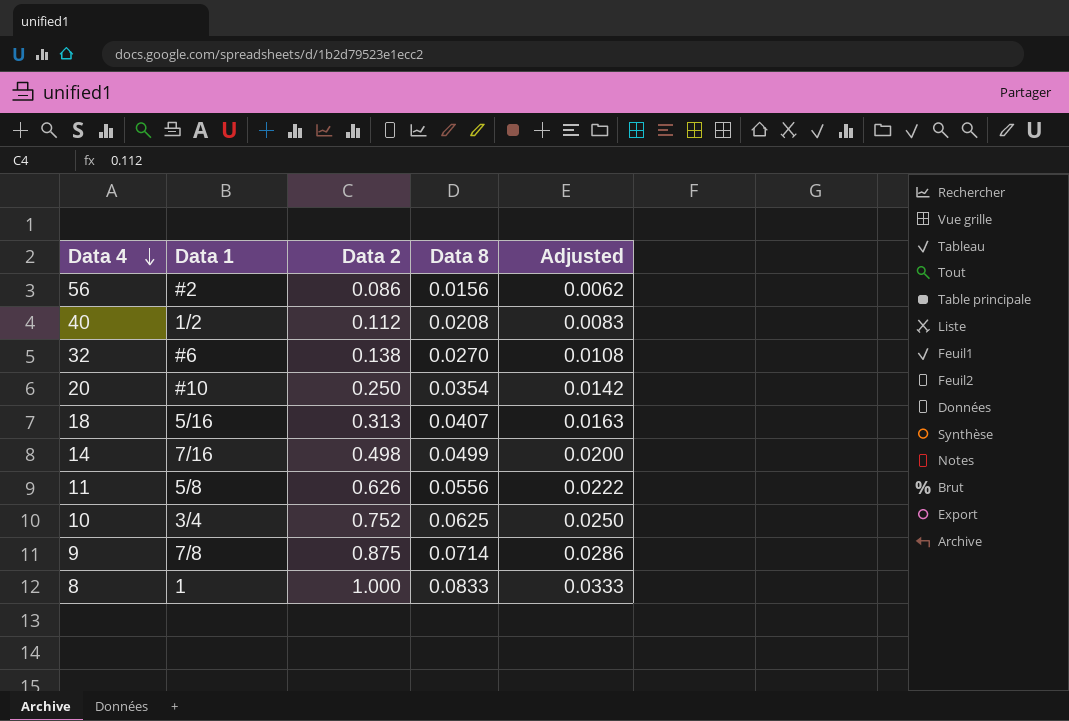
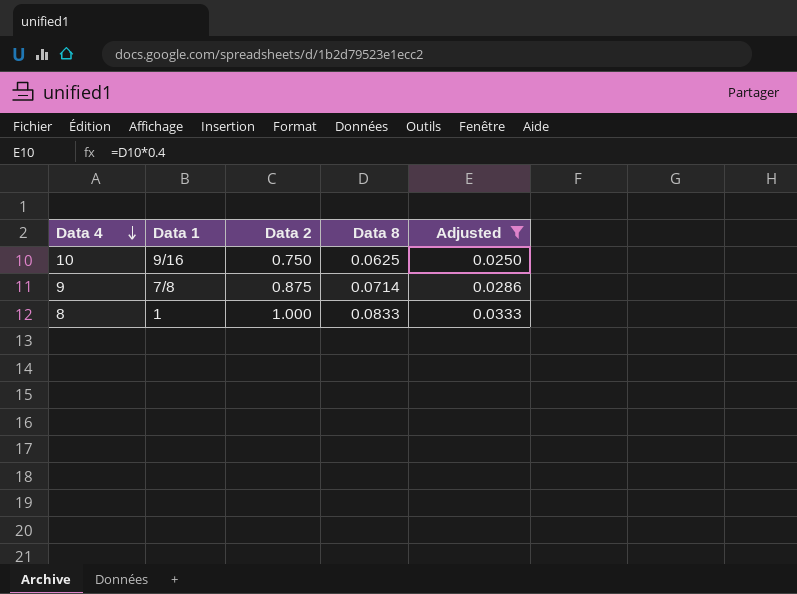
filter: none -> Adjusted >= 0.0250
10 | Data 1: 3/4 -> 9/16
10 | Data 2: 0.752 -> 0.750

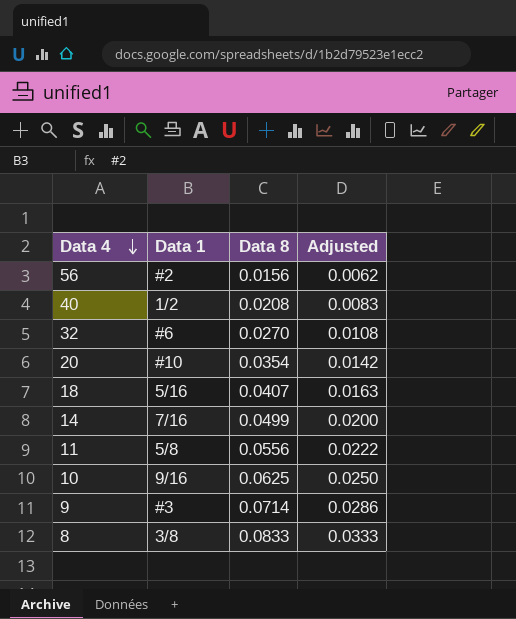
filter: Adjusted >= 0.0250 -> none
column Data 2 | position: 3 -> none
9 | Data 1: 7/8 -> #3
8 | Data 1: 1 -> 3/8

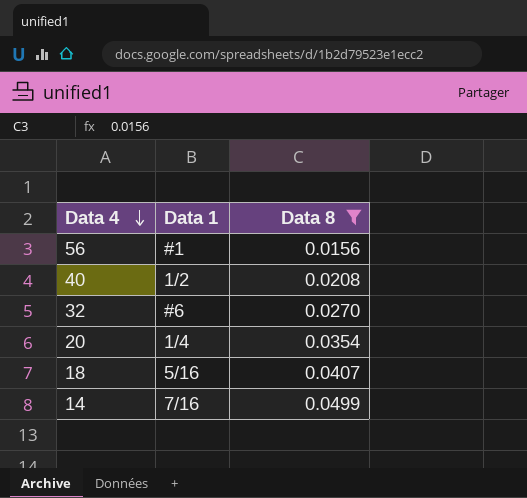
filter: none -> Data 8 <= 0.0499
column Adjusted | formula: [Data 8] * 0.4 -> none
56 | Data 1: #2 -> #1
20 | Data 1: #10 -> 1/4

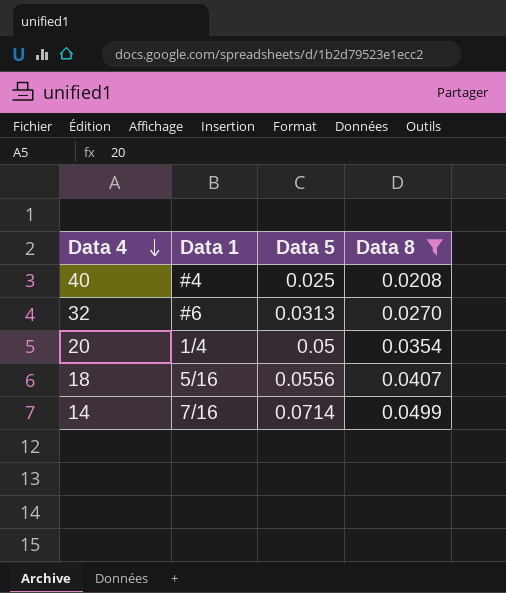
column Data 5 | position: none -> 3
row 56: #1 | 0.0156 -> none
40 | Data 1: 1/2 -> #4

